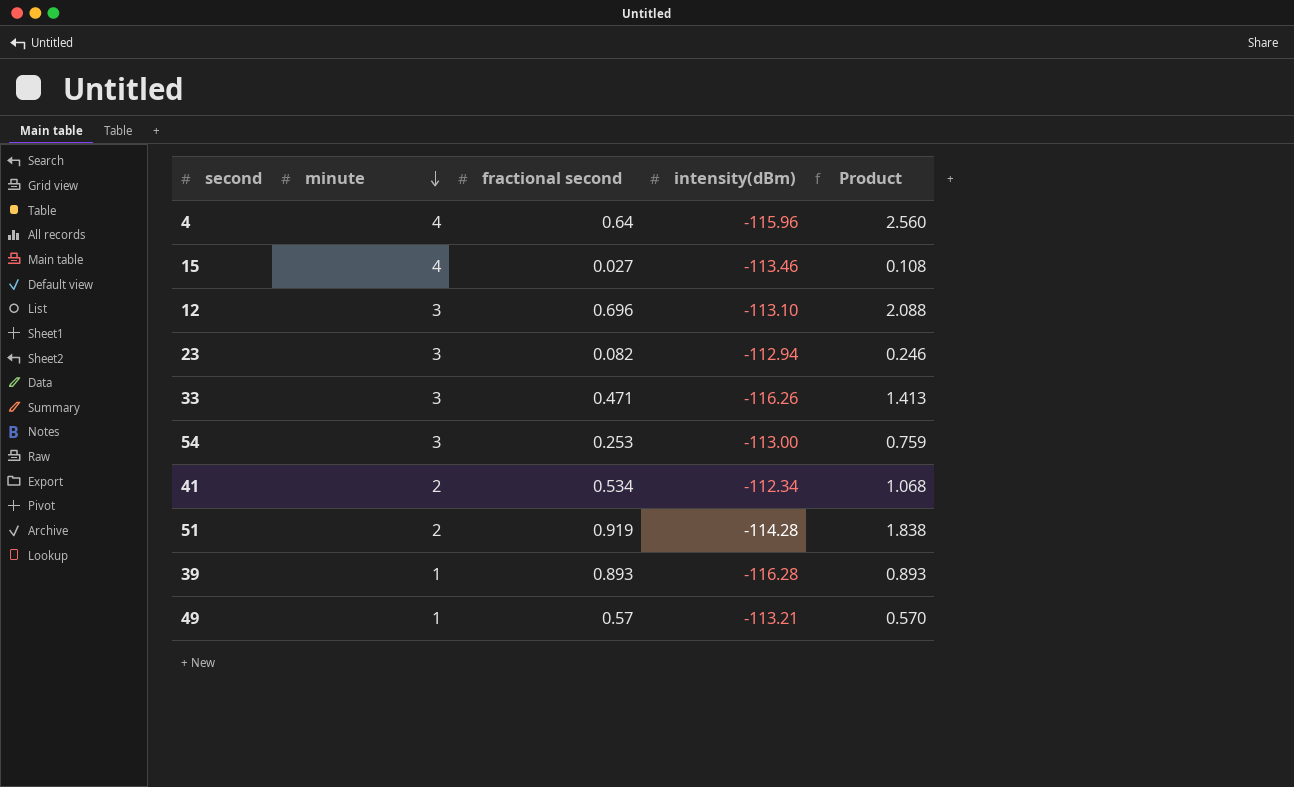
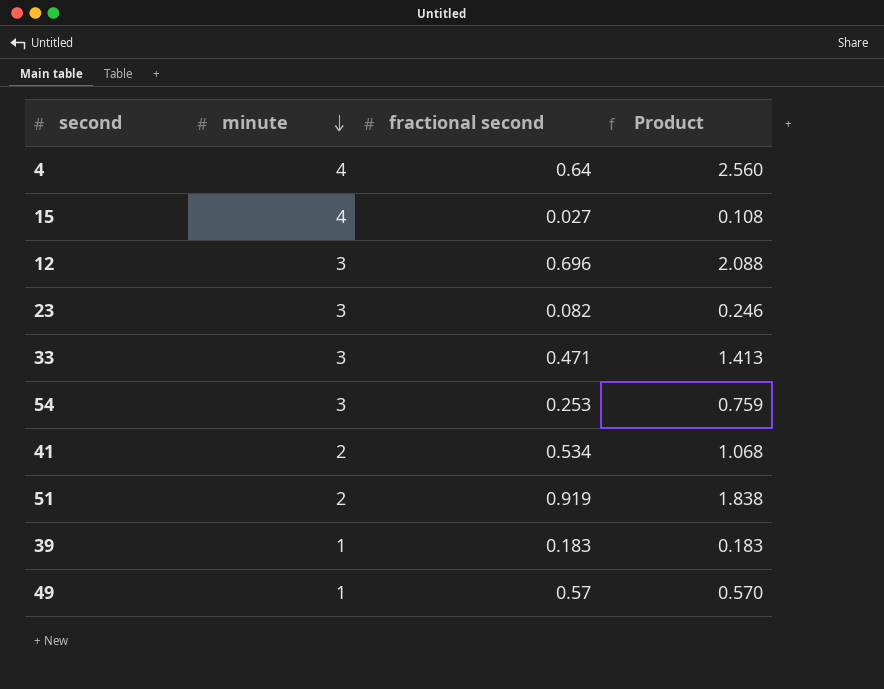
column intensity(dBm) | position: 4 -> none
39 | fractional second: 0.893 -> 0.183
39 | Product: 0.893 -> 0.183

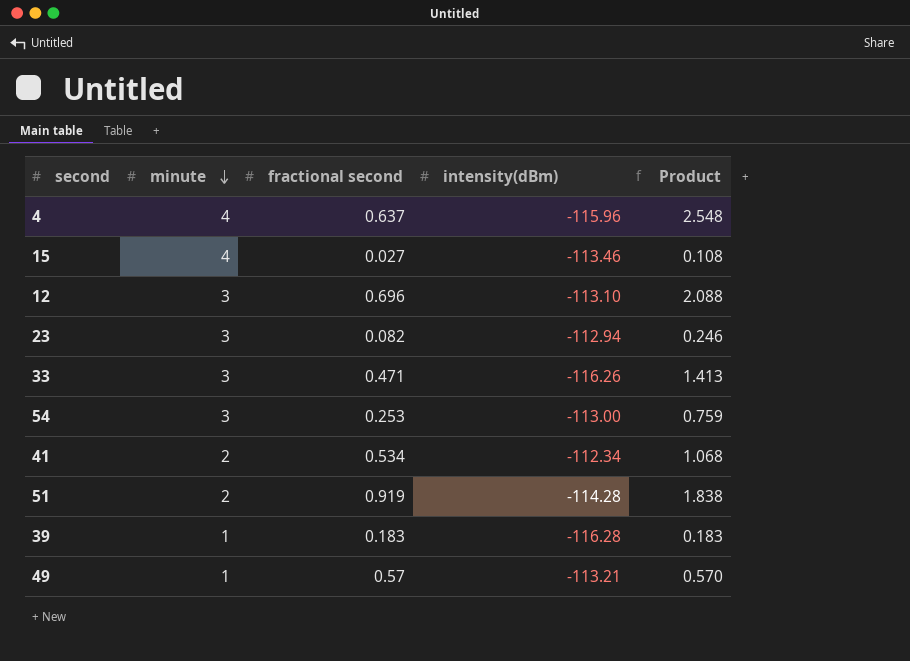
column intensity(dBm) | position: none -> 4
4 | fractional second: 0.64 -> 0.637
4 | Product: 2.560 -> 2.548

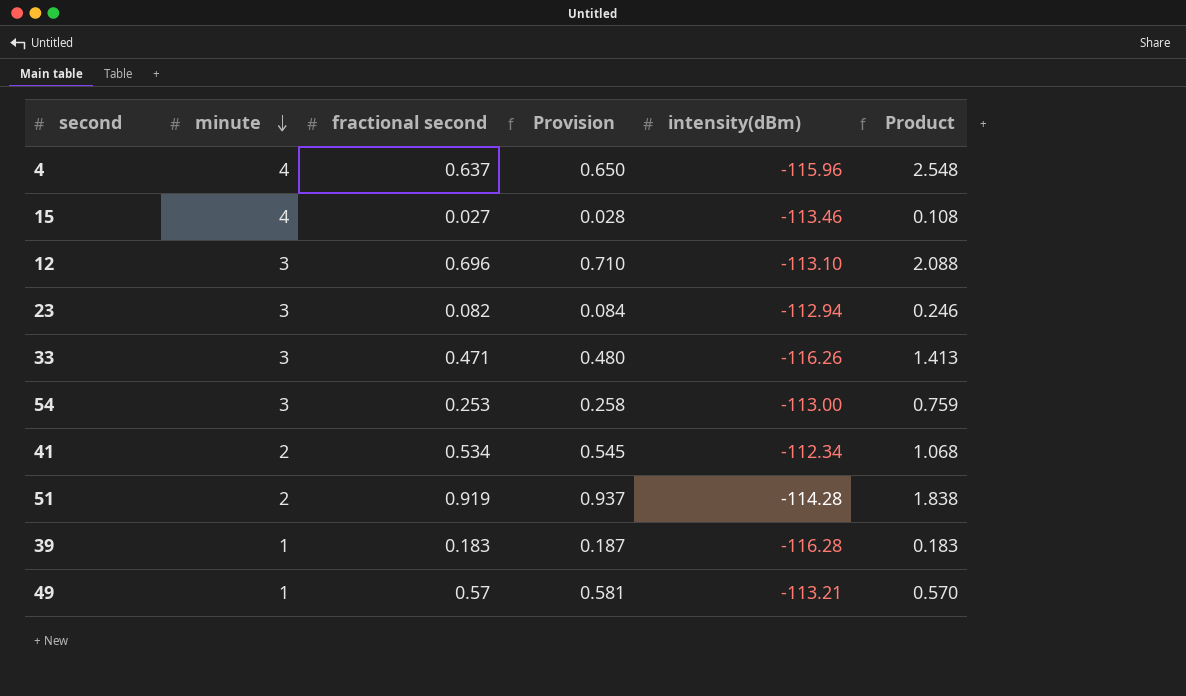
column Provision | formula: none -> [fractional second] * 1.02

